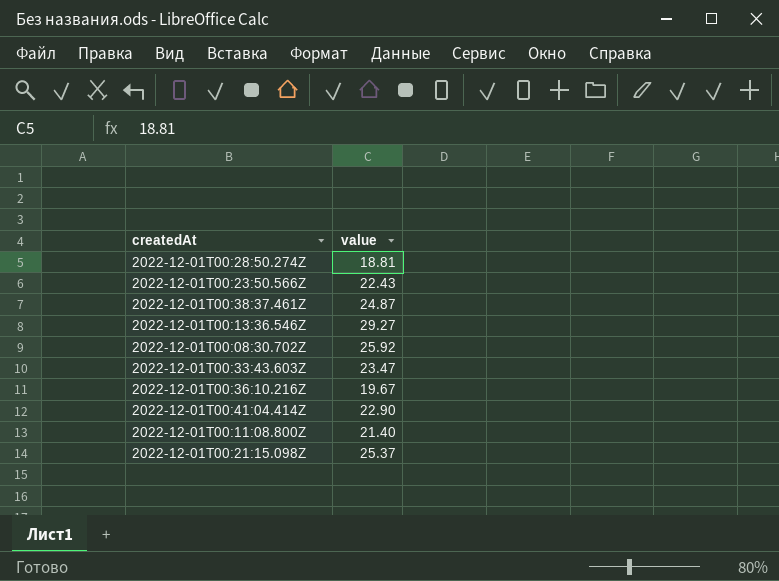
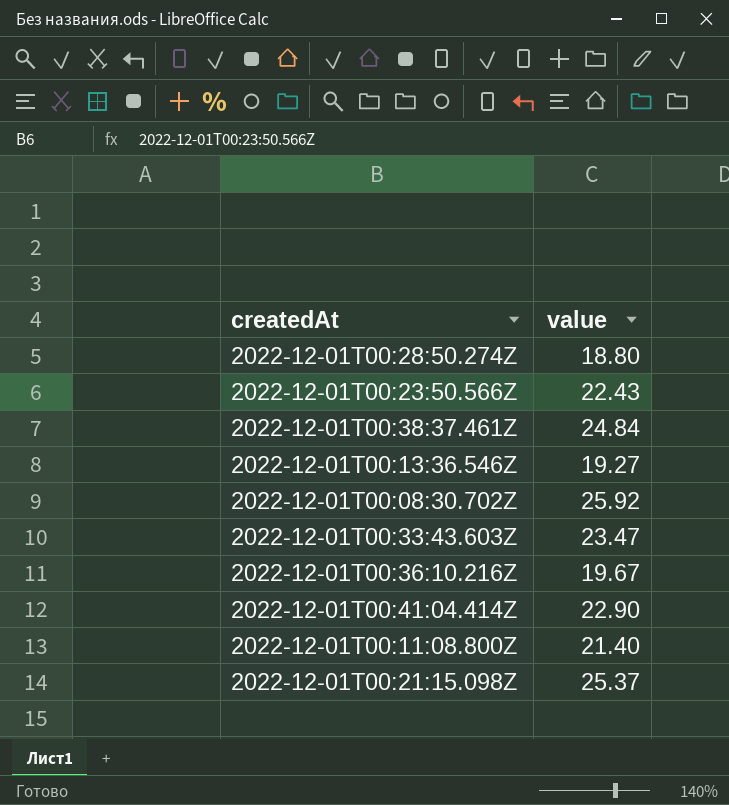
2022-12-01T00:28:50.274Z | value: 18.81 -> 18.80
2022-12-01T00:38:37.461Z | value: 24.87 -> 24.84
2022-12-01T00:13:36.546Z | value: 29.27 -> 19.27

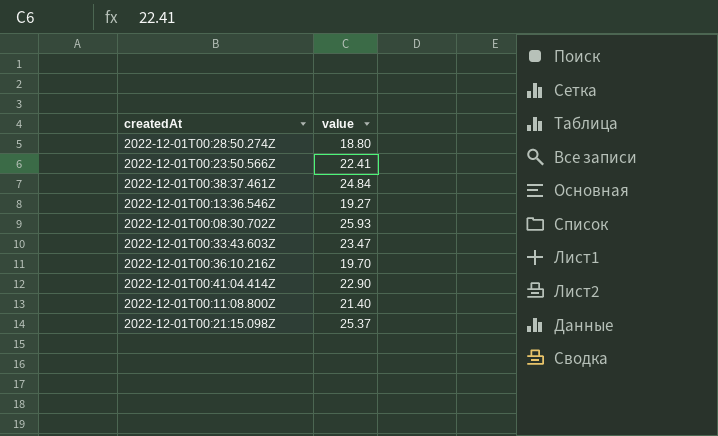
2022-12-01T00:23:50.566Z | value: 22.43 -> 22.41
2022-12-01T00:08:30.702Z | value: 25.92 -> 25.93
2022-12-01T00:36:10.216Z | value: 19.67 -> 19.70

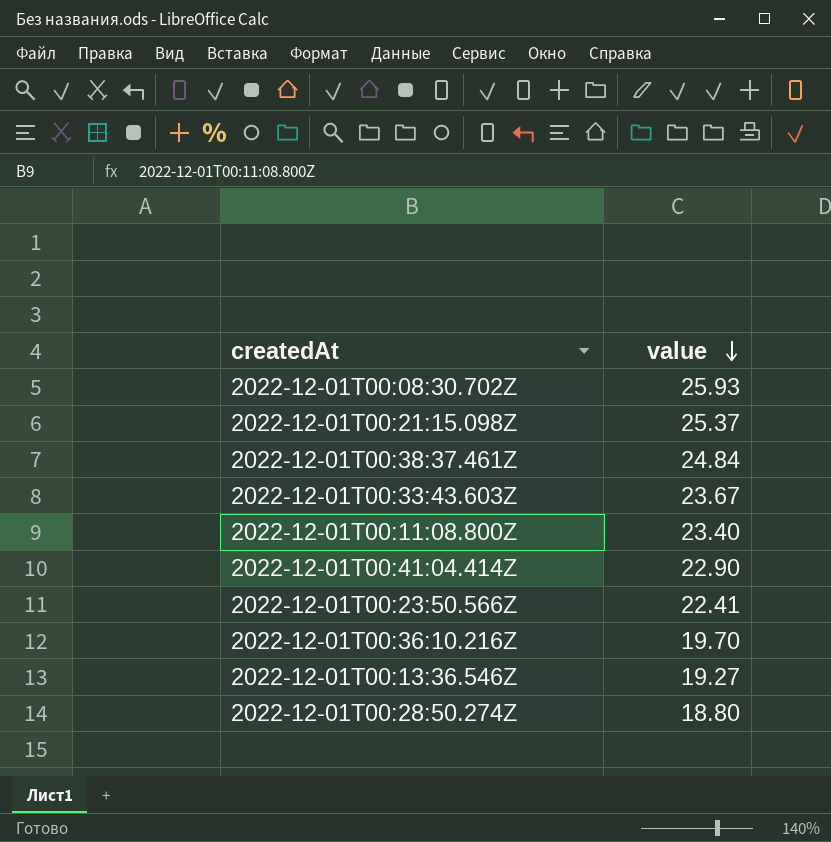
row order: none -> value descending
2022-12-01T00:33:43.603Z | value: 23.47 -> 23.67
2022-12-01T00:11:08.800Z | value: 21.40 -> 23.40

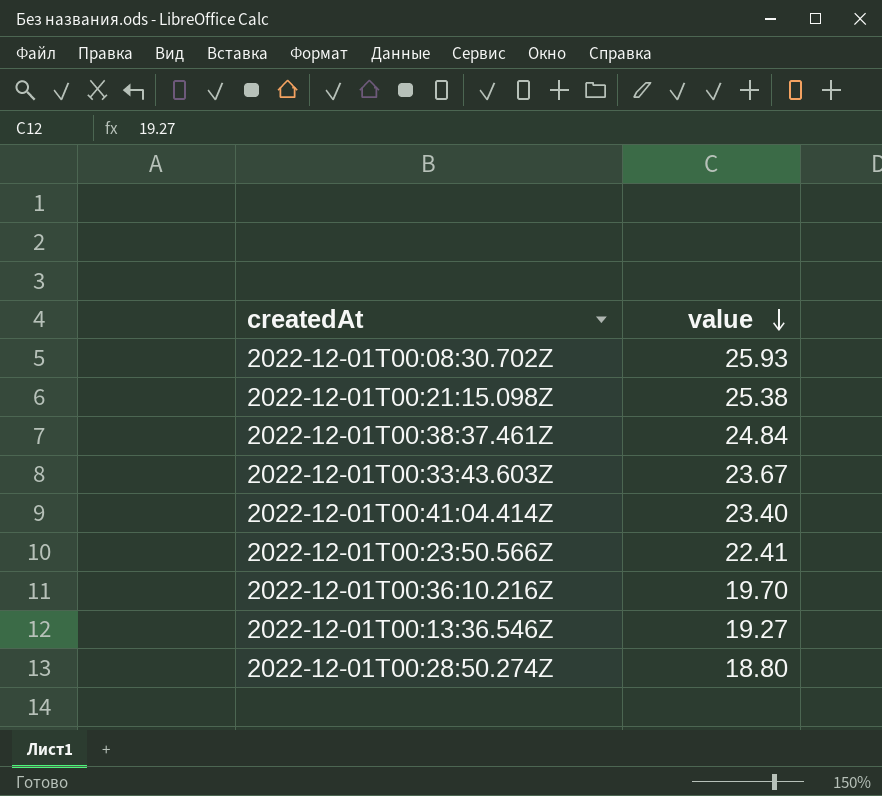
row 2022-12-01T00:11:08.800Z: 23.40 -> none
2022-12-01T00:21:15.098Z | value: 25.37 -> 25.38
2022-12-01T00:41:04.414Z | value: 22.90 -> 23.40

